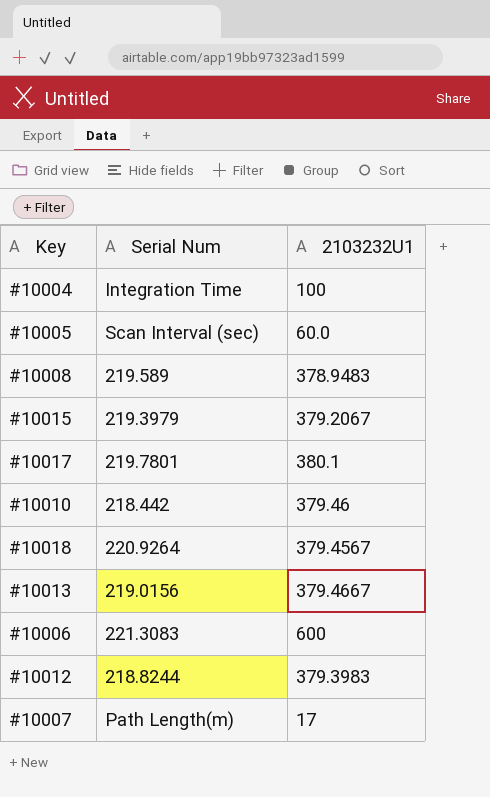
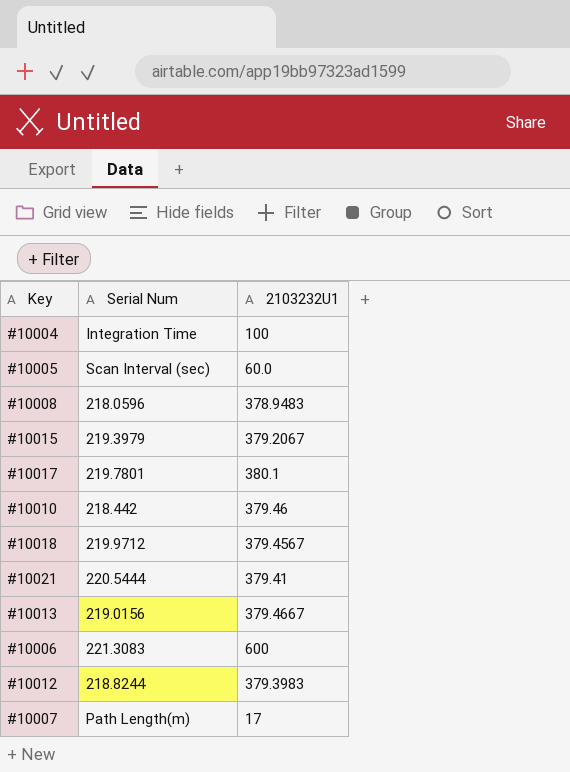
#10008 | Serial Num: 219.589 -> 218.0596
#10018 | Serial Num: 220.9264 -> 219.9712
row #10021: none -> 220.5444 | 379.41

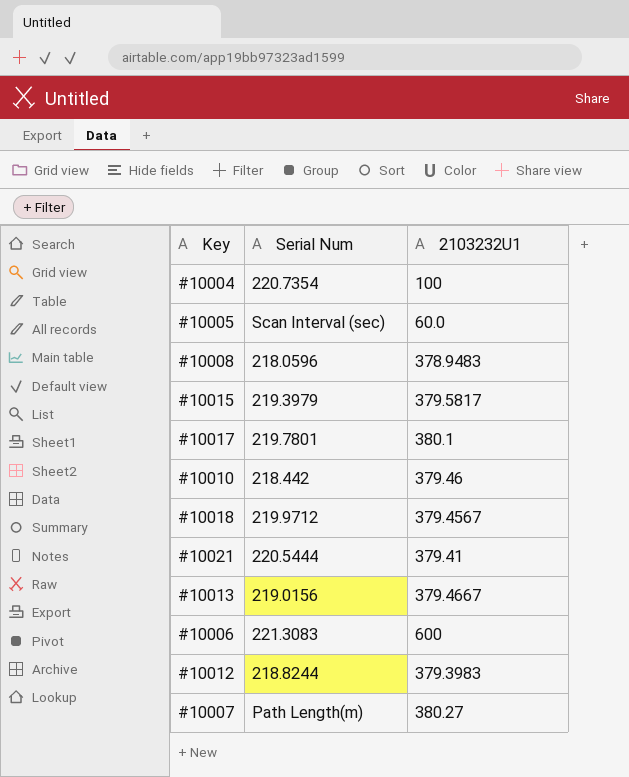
#10004 | Serial Num: Integration Time -> 220.7354
#10015 | 2103232U1: 379.2067 -> 379.5817
#10007 | 2103232U1: 17 -> 380.27

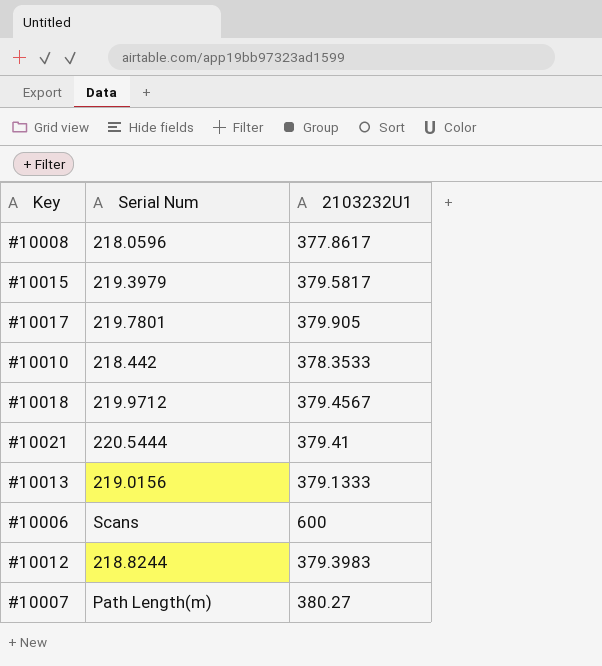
row #10004: 220.7354 | 100 -> none
row #10005: Scan Interval (sec) | 60.0 -> none
#10008 | 2103232U1: 378.9483 -> 377.8617
#10017 | 2103232U1: 380.1 -> 379.905
#10010 | 2103232U1: 379.46 -> 378.3533
#10013 | 2103232U1: 379.4667 -> 379.1333
#10006 | Serial Num: 221.3083 -> Scans

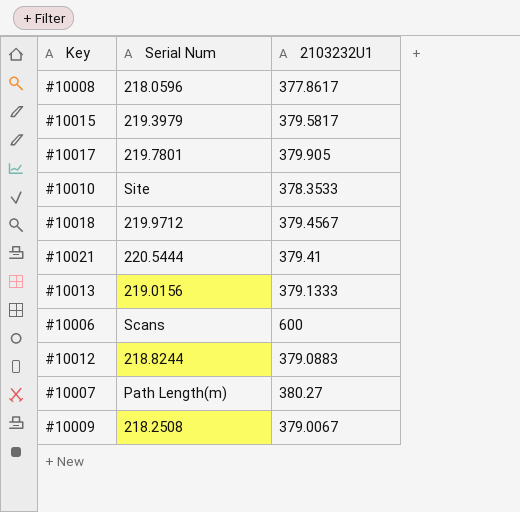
#10010 | Serial Num: 218.442 -> Site
#10012 | 2103232U1: 379.3983 -> 379.0883
row #10009: none -> 218.2508 | 379.0067

